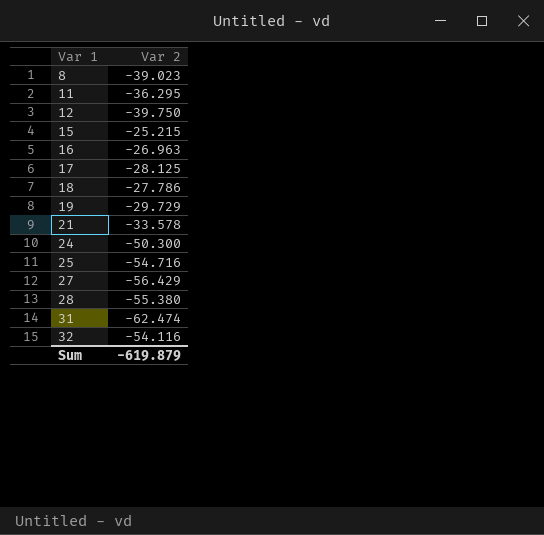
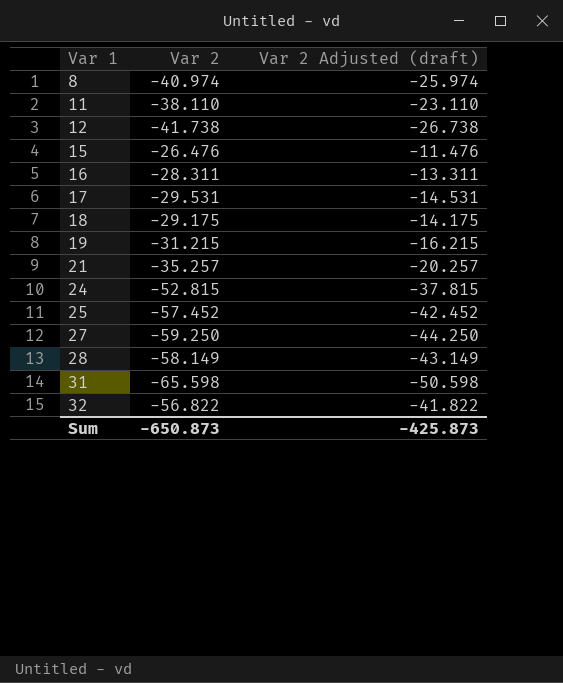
column Var 2 Adjusted (draft) | formula: none -> [Var 2] + 15
8 | Var 2: -39.023 -> -40.974
11 | Var 2: -36.295 -> -38.110
12 | Var 2: -39.750 -> -41.738
15 | Var 2: -25.215 -> -26.476
16 | Var 2: -26.963 -> -28.311
17 | Var 2: -28.125 -> -29.531
18 | Var 2: -27.786 -> -29.175
19 | Var 2: -29.729 -> -31.215
21 | Var 2: -33.578 -> -35.257
24 | Var 2: -50.300 -> -52.815
25 | Var 2: -54.716 -> -57.452
27 | Var 2: -56.429 -> -59.250
28 | Var 2: -55.380 -> -58.149
31 | Var 2: -62.474 -> -65.598
32 | Var 2: -54.116 -> -56.822
Sum | Var 2: -619.879 -> -650.873

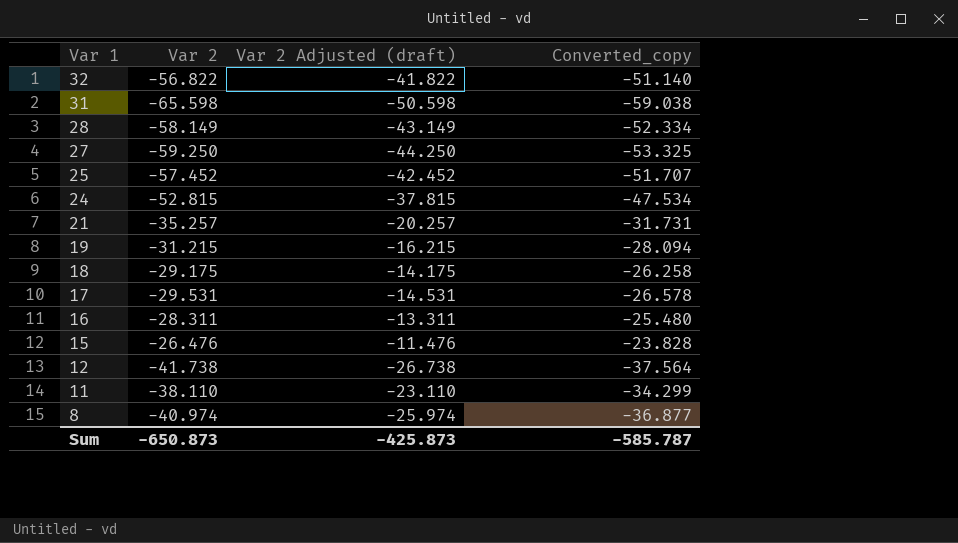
row order: Var 1 ascending -> Var 1 descending
column Converted_copy | formula: none -> [Var 2] * 0.9

